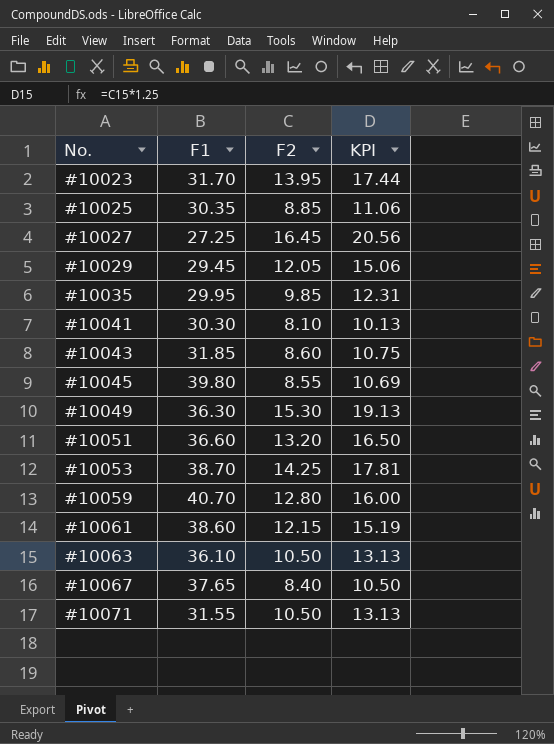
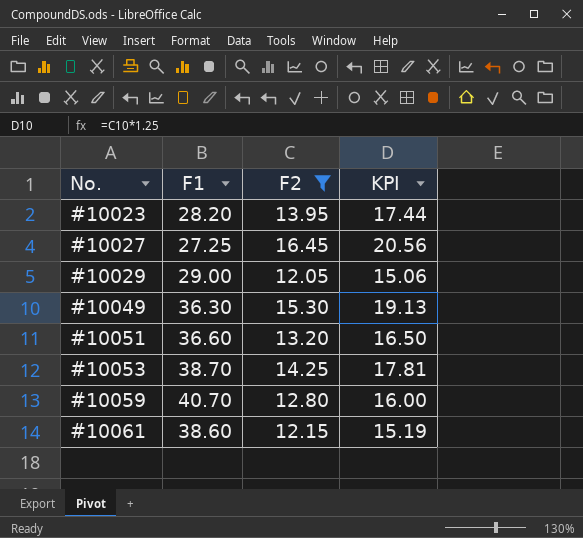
filter: none -> F2 >= 12.05
#10023 | F1: 31.70 -> 28.20
#10029 | F1: 29.45 -> 29.00

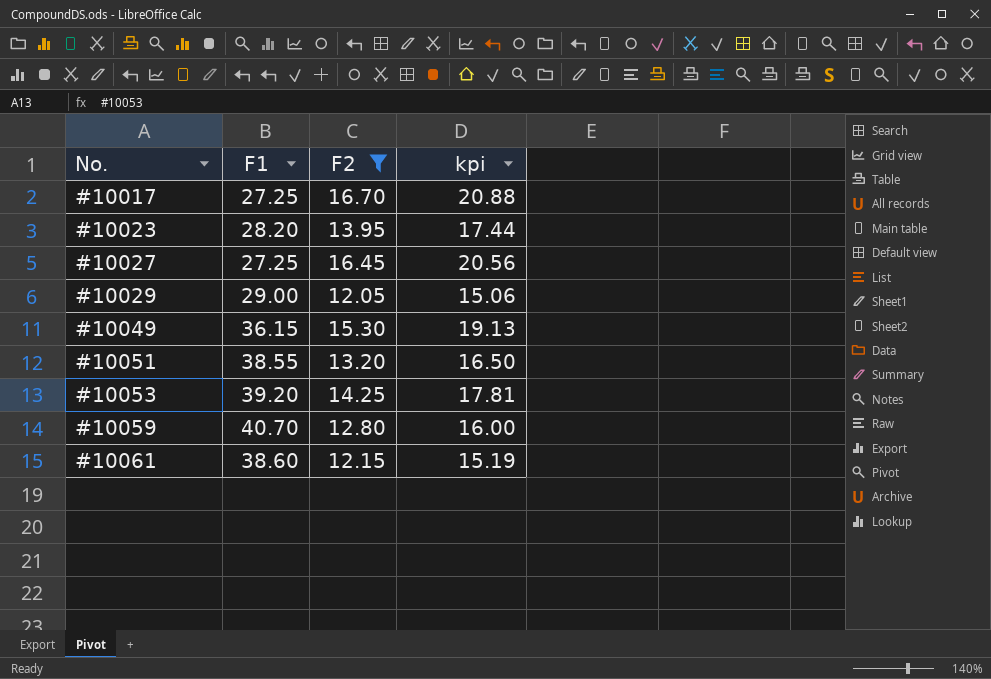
column name: KPI -> kpi
row #10017: none -> 27.25 | 16.70 | 20.88
#10049 | F1: 36.30 -> 36.15
#10051 | F1: 36.60 -> 38.55
#10053 | F1: 38.70 -> 39.20

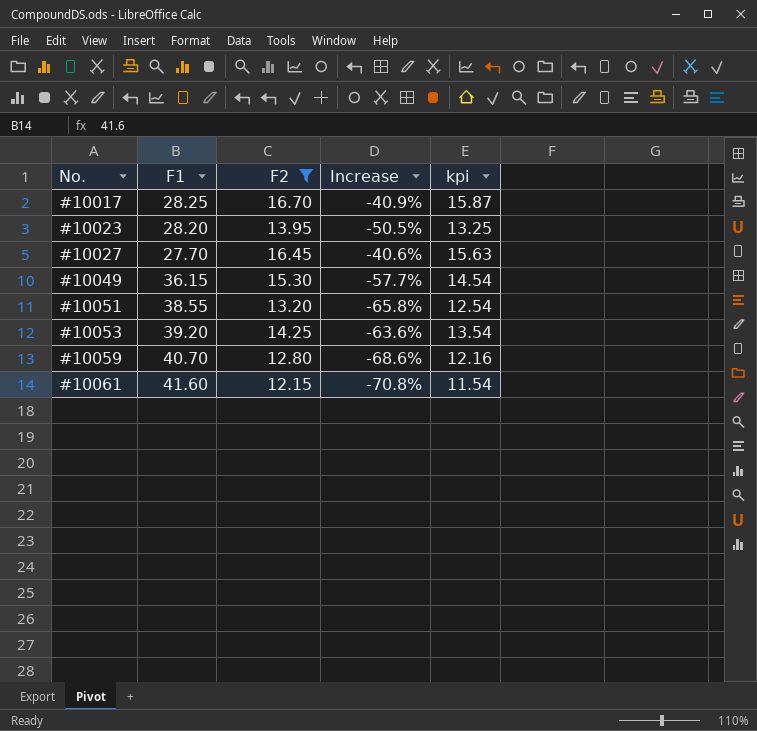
column Increase | formula: none -> ([F2] - [F1]) / [F1]
column kpi | formula: [F2] * 1.25 -> [F2] * 0.95
row #10029: 29.00 | 12.05 | 15.06 -> none
#10017 | F1: 27.25 -> 28.25
#10027 | F1: 27.25 -> 27.70
#10061 | F1: 38.60 -> 41.60

